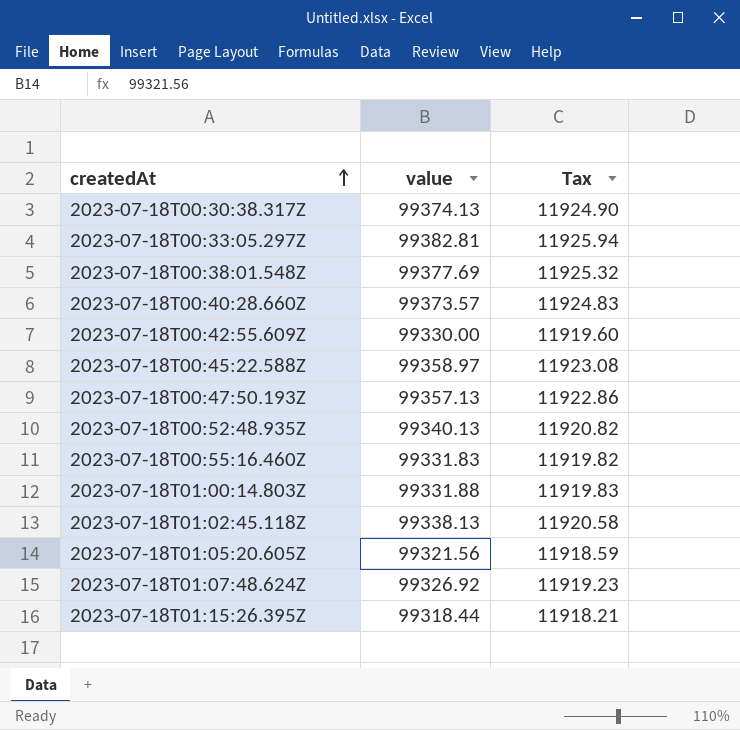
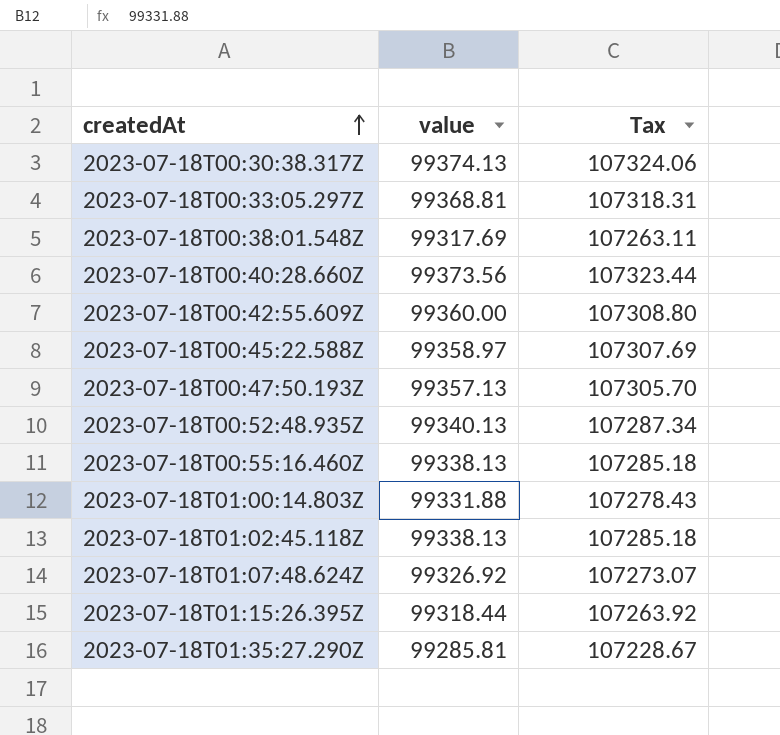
column Tax | formula: [value] * 0.12 -> [value] * 1.08
row 2023-07-18T01:05:20.605Z: 99321.56 | 11918.59 -> none
2023-07-18T00:33:05.297Z | value: 99382.81 -> 99368.81
2023-07-18T00:38:01.548Z | value: 99377.69 -> 99317.69
2023-07-18T00:40:28.660Z | value: 99373.57 -> 99373.56
2023-07-18T00:42:55.609Z | value: 99330.00 -> 99360.00
2023-07-18T00:55:16.460Z | value: 99331.83 -> 99338.13
row 2023-07-18T01:35:27.290Z: none -> 99285.81 | 107228.67

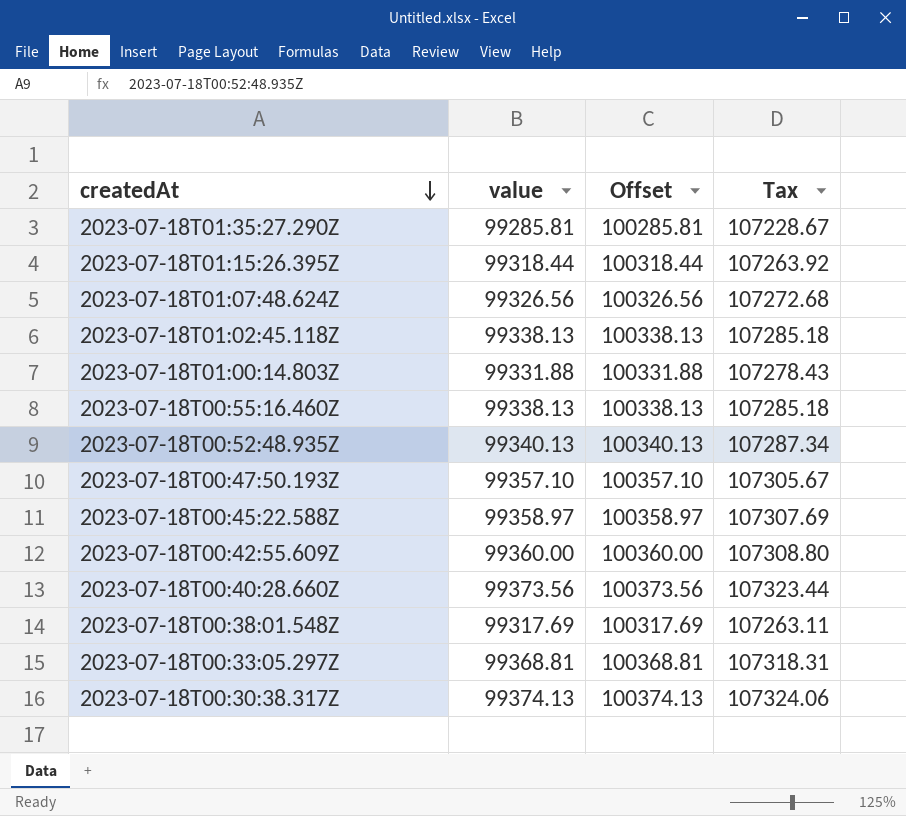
row order: createdAt ascending -> createdAt descending
column Offset | formula: none -> [value] + 1000
2023-07-18T01:07:48.624Z | value: 99326.92 -> 99326.56
2023-07-18T01:07:48.624Z | Tax: 107273.07 -> 107272.68
2023-07-18T00:47:50.193Z | value: 99357.13 -> 99357.10
2023-07-18T00:47:50.193Z | Tax: 107305.70 -> 107305.67

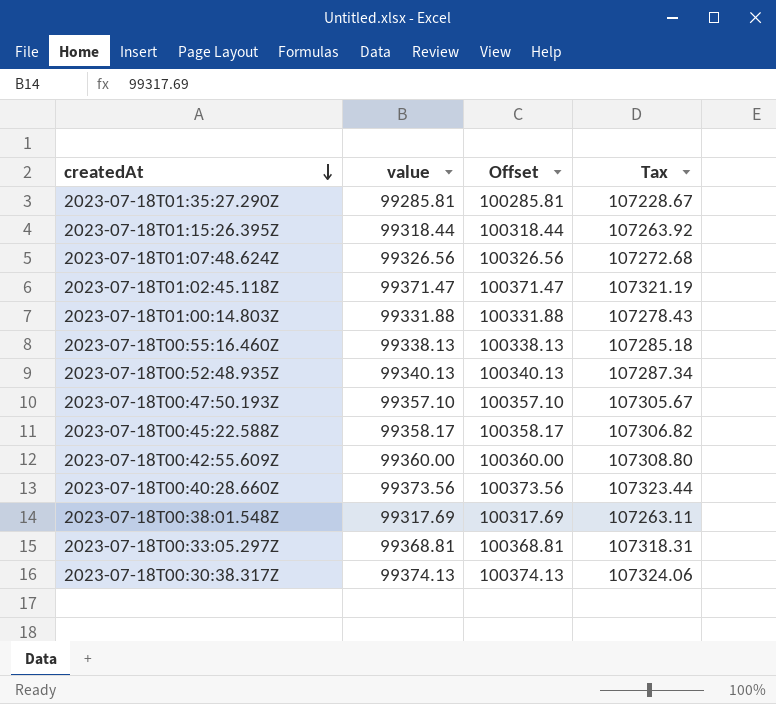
2023-07-18T01:02:45.118Z | value: 99338.13 -> 99371.47
2023-07-18T01:02:45.118Z | Offset: 100338.13 -> 100371.47
2023-07-18T01:02:45.118Z | Tax: 107285.18 -> 107321.19
2023-07-18T00:45:22.588Z | value: 99358.97 -> 99358.17
2023-07-18T00:45:22.588Z | Offset: 100358.97 -> 100358.17
2023-07-18T00:45:22.588Z | Tax: 107307.69 -> 107306.82

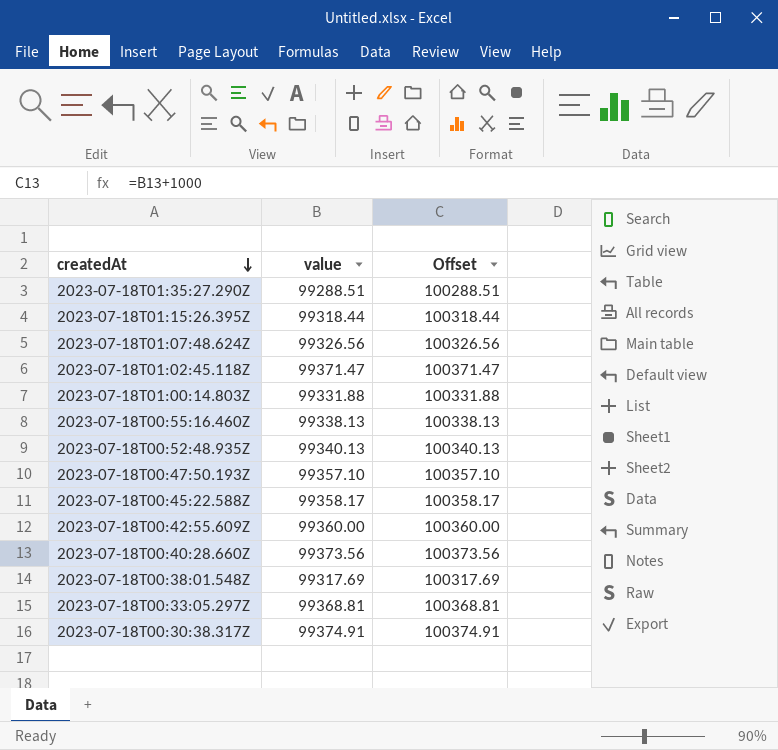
column Tax | formula: [value] * 1.08 -> none
2023-07-18T01:35:27.290Z | value: 99285.81 -> 99288.51
2023-07-18T01:35:27.290Z | Offset: 100285.81 -> 100288.51
2023-07-18T00:30:38.317Z | value: 99374.13 -> 99374.91
2023-07-18T00:30:38.317Z | Offset: 100374.13 -> 100374.91

